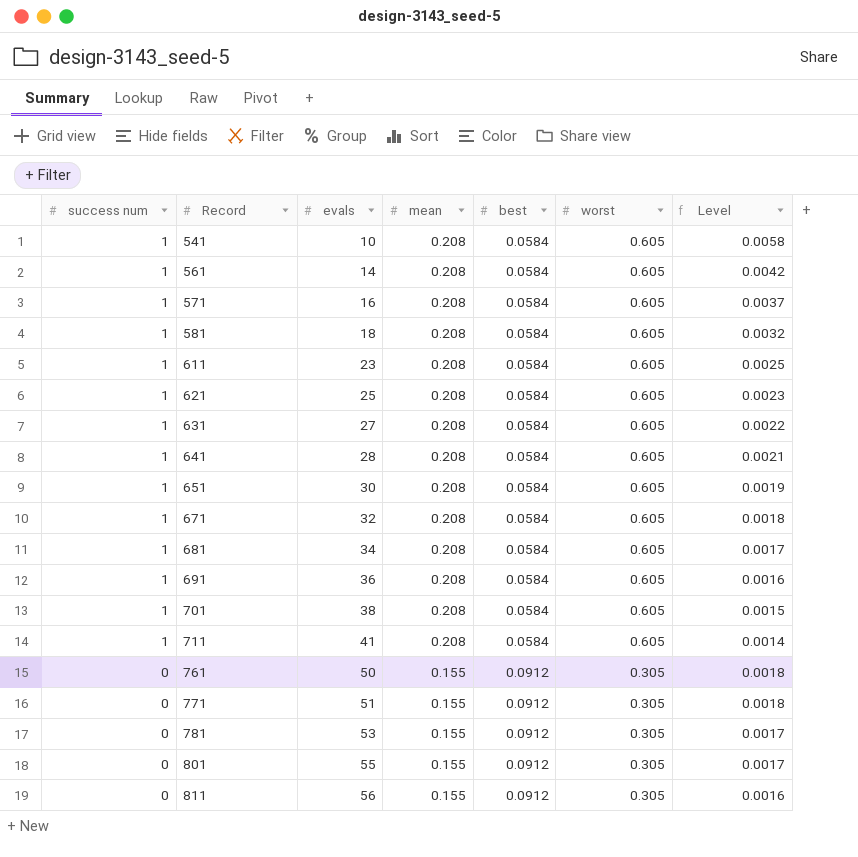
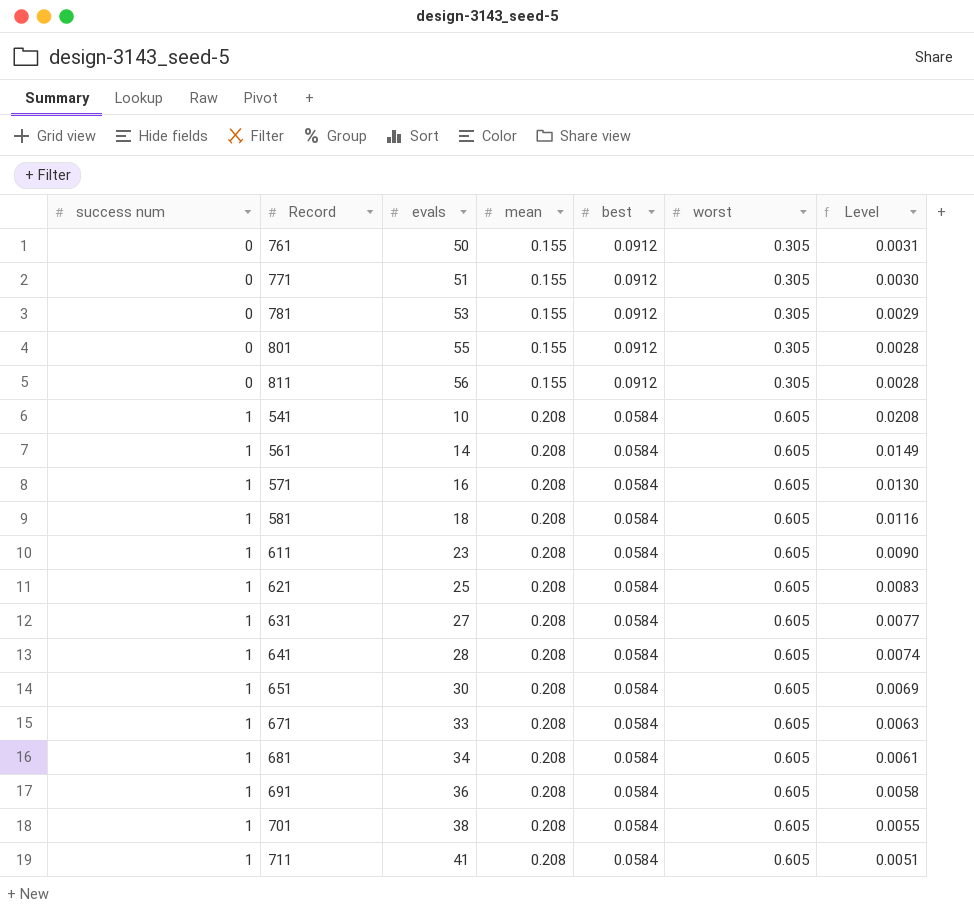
row order: success num descending -> success num ascending
column Level | formula: [best] / [evals] -> [mean] / [evals]
671 | evals: 32 -> 33

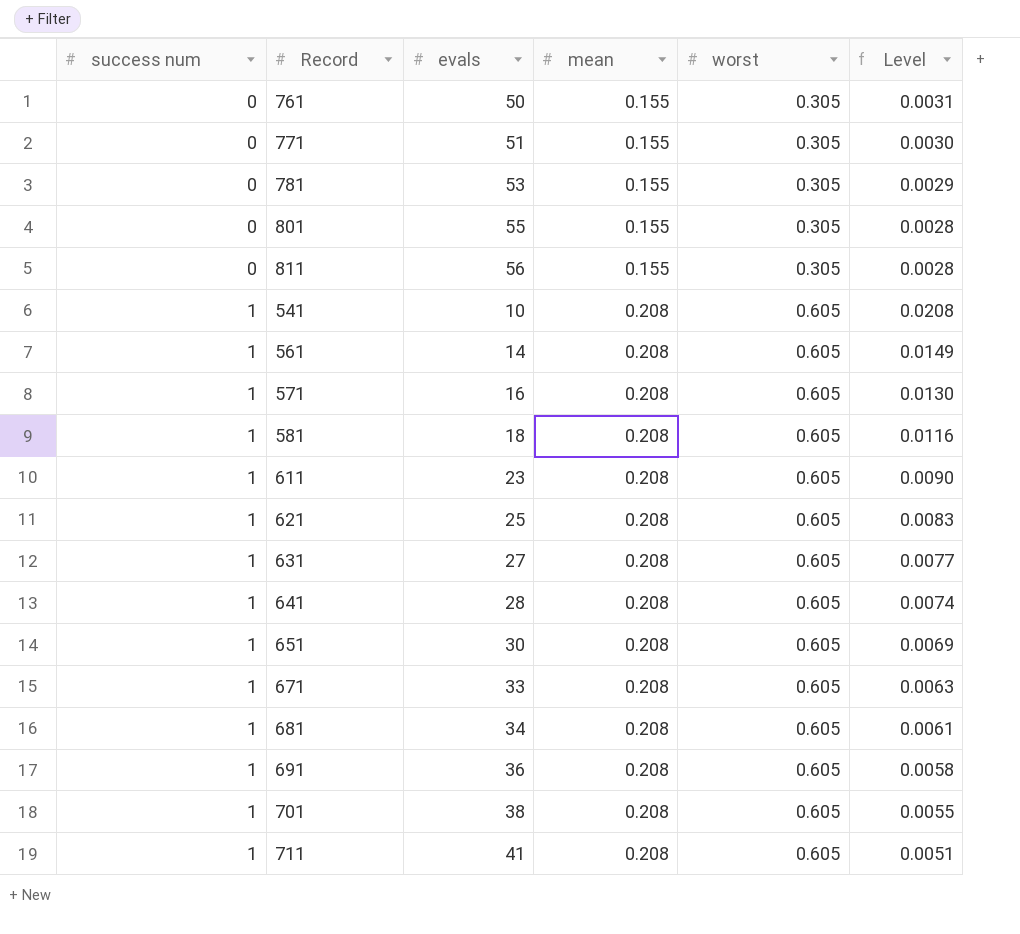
column best | position: 5 -> none

